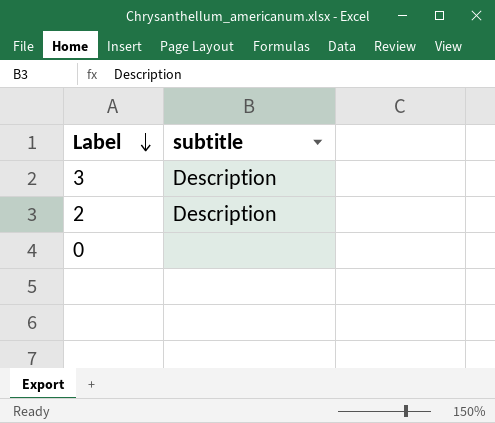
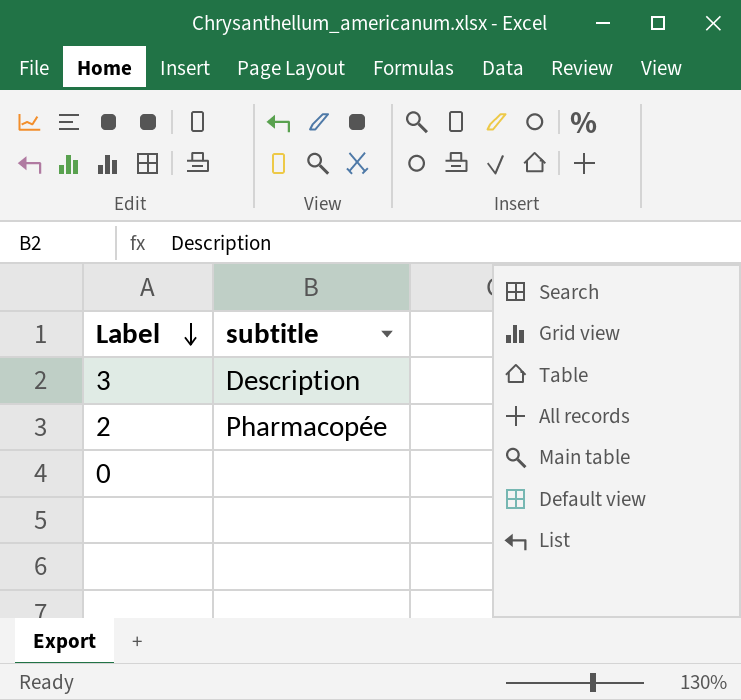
2 | subtitle: Description -> Pharmacopée

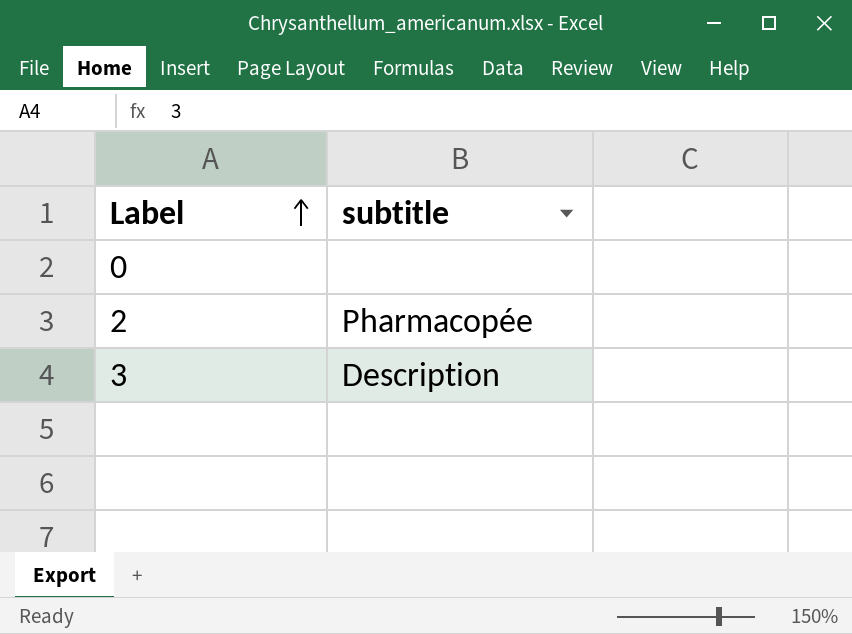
row order: Label descending -> Label ascending

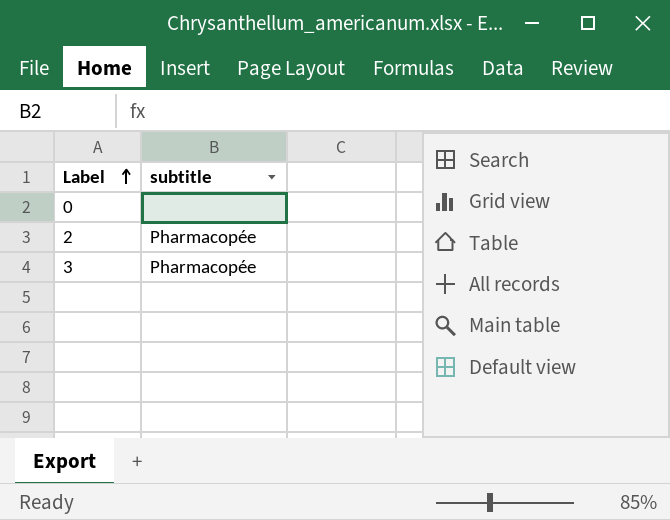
3 | subtitle: Description -> Pharmacopée

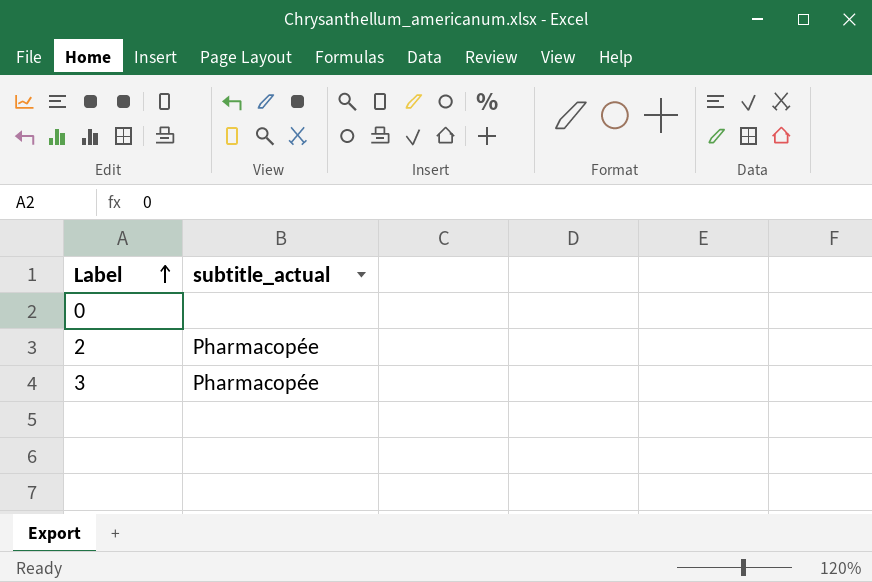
column name: subtitle -> subtitle_actual

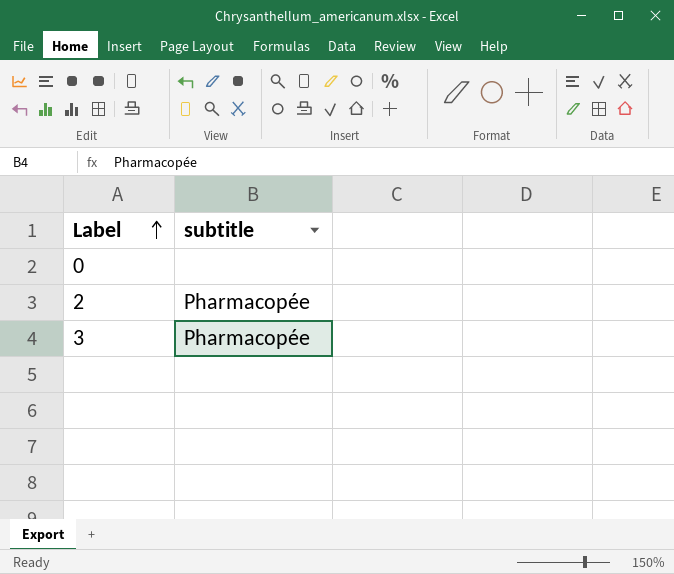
column name: subtitle_actual -> subtitle

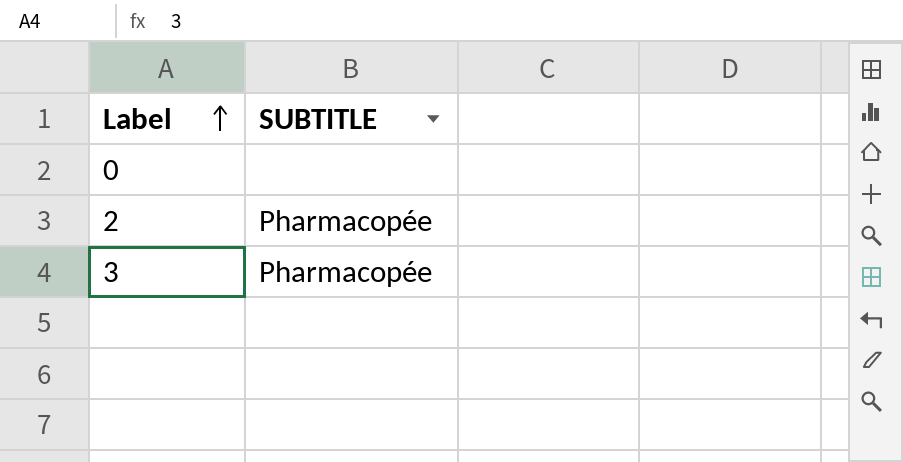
column name: subtitle -> SUBTITLE

